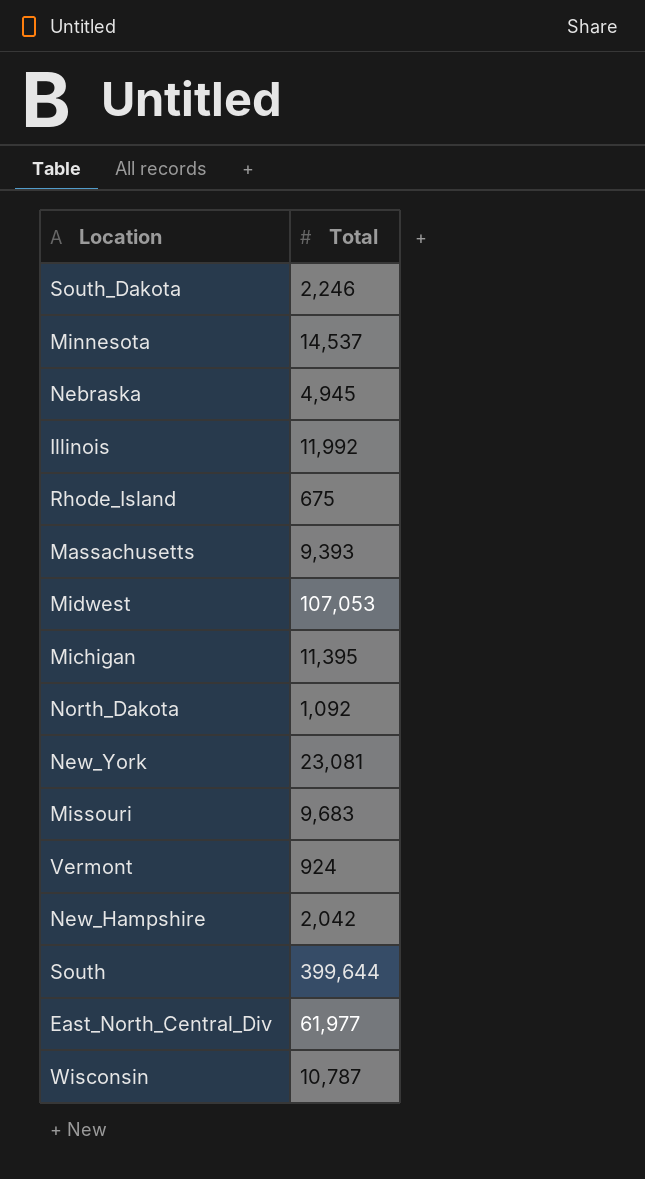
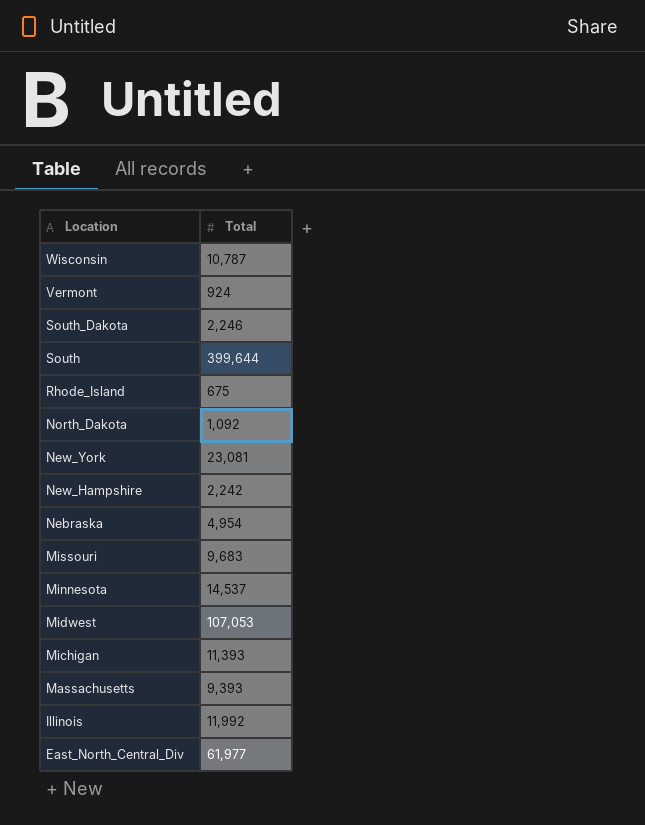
row order: none -> Location descending
New_Hampshire | Total: 2,042 -> 2,242
Nebraska | Total: 4,945 -> 4,954
Michigan | Total: 11,395 -> 11,393

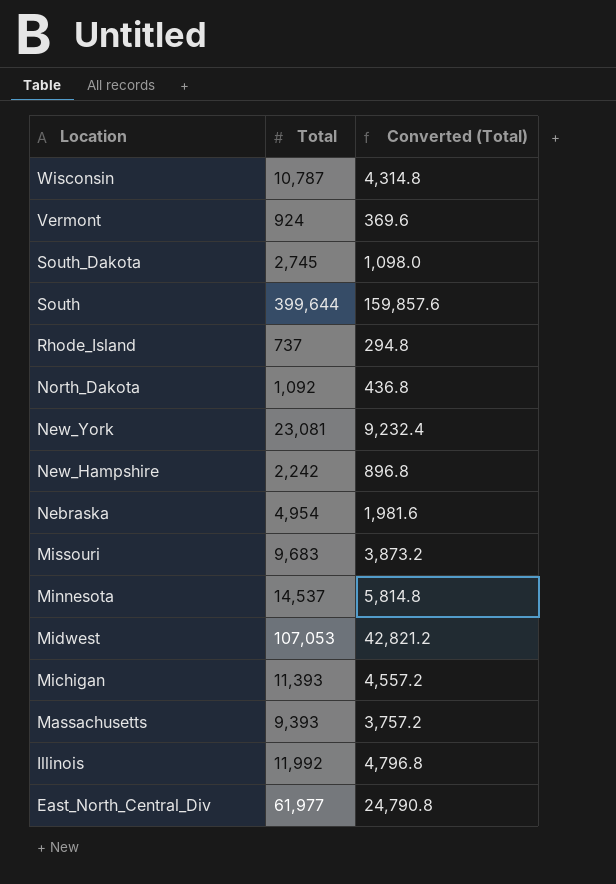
column Converted (Total) | formula: none -> [Total] * 0.4
South_Dakota | Total: 2,246 -> 2,745
Rhode_Island | Total: 675 -> 737

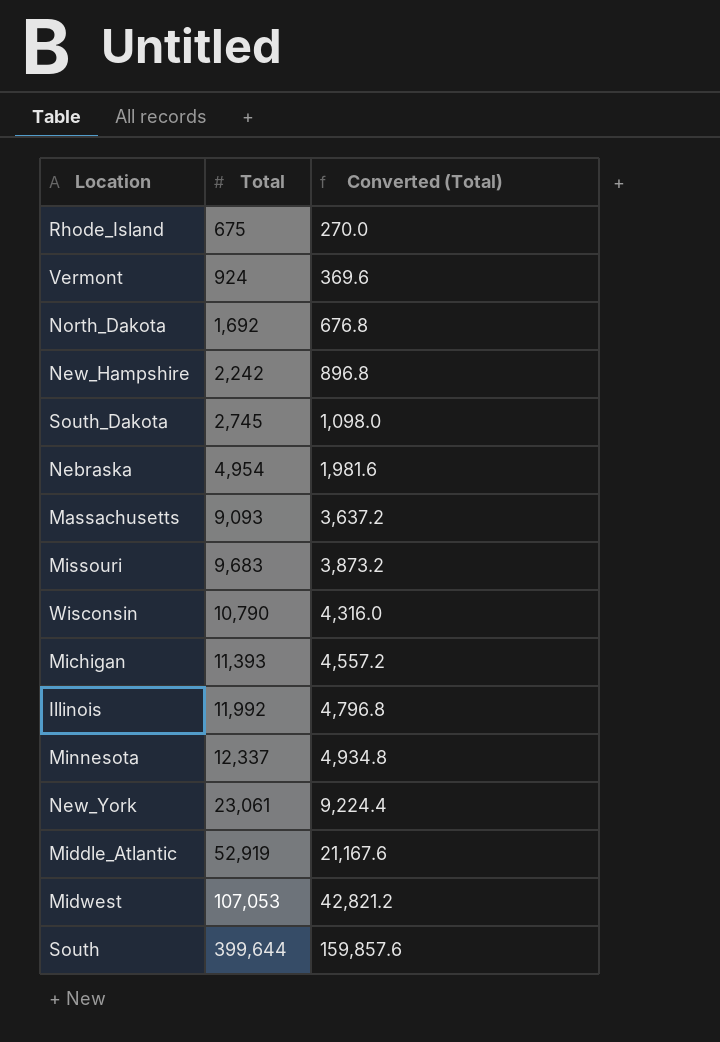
row order: Location descending -> Total ascending
row East_North_Central_Div: 61,977 | 24,790.8 -> none
Rhode_Island | Total: 737 -> 675
Rhode_Island | Converted (Total): 294.8 -> 270.0
North_Dakota | Total: 1,092 -> 1,692
North_Dakota | Converted (Total): 436.8 -> 676.8
Massachusetts | Total: 9,393 -> 9,093
Massachusetts | Converted (Total): 3,757.2 -> 3,637.2
Wisconsin | Total: 10,787 -> 10,790
Wisconsin | Converted (Total): 4,314.8 -> 4,316.0
Minnesota | Total: 14,537 -> 12,337
Minnesota | Converted (Total): 5,814.8 -> 4,934.8
New_York | Total: 23,081 -> 23,061
New_York | Converted (Total): 9,232.4 -> 9,224.4
row Middle_Atlantic: none -> 52,919 | 21,167.6

